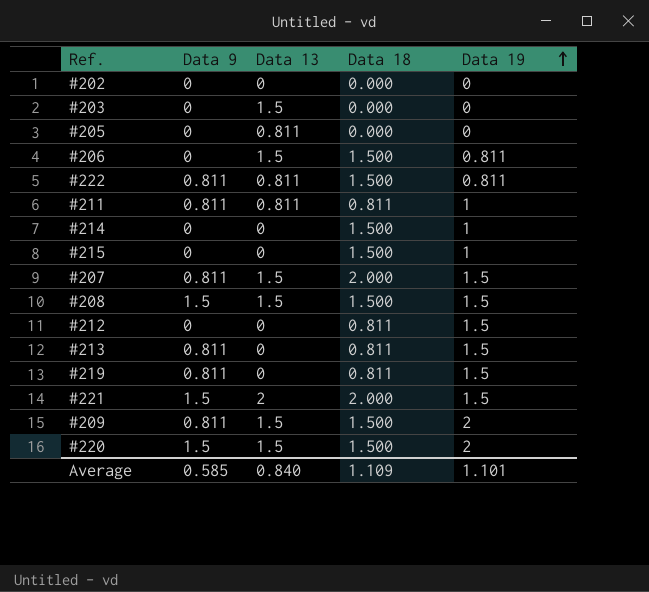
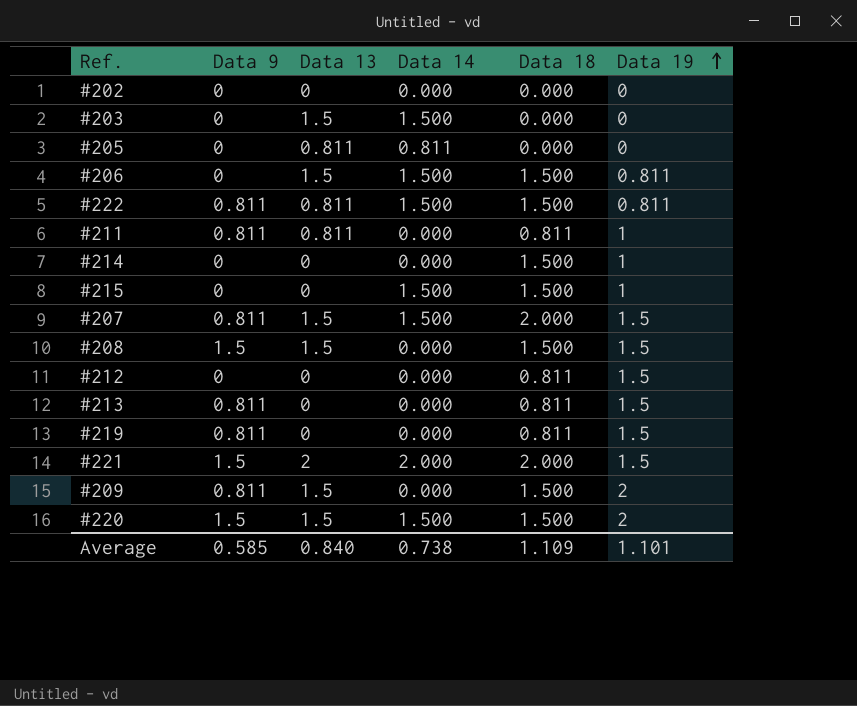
column Data 14 | position: none -> 4

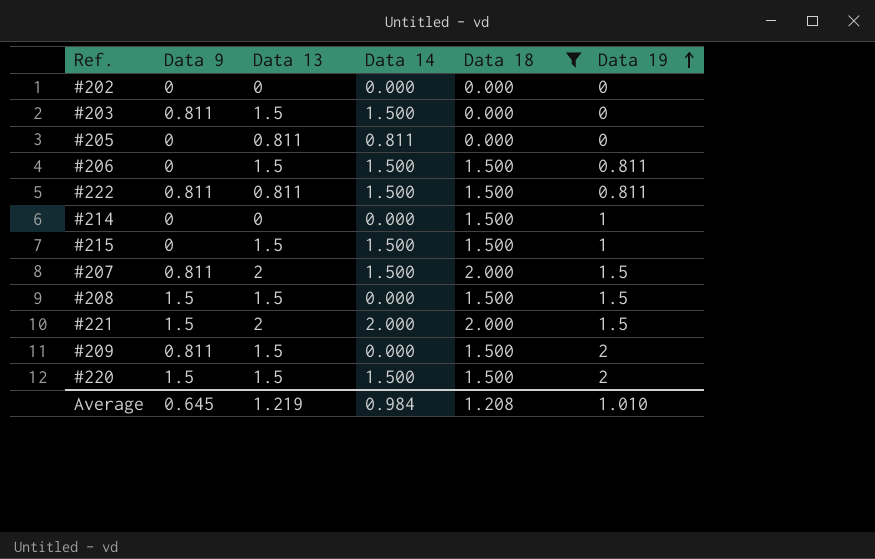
filter: none -> Data 18 != 0.811
#203 | Data 9: 0 -> 0.811
#215 | Data 13: 0 -> 1.5
#207 | Data 13: 1.5 -> 2
Average | Data 9: 0.585 -> 0.645
Average | Data 13: 0.840 -> 1.219
Average | Data 14: 0.738 -> 0.984
Average | Data 18: 1.109 -> 1.208
Average | Data 19: 1.101 -> 1.010

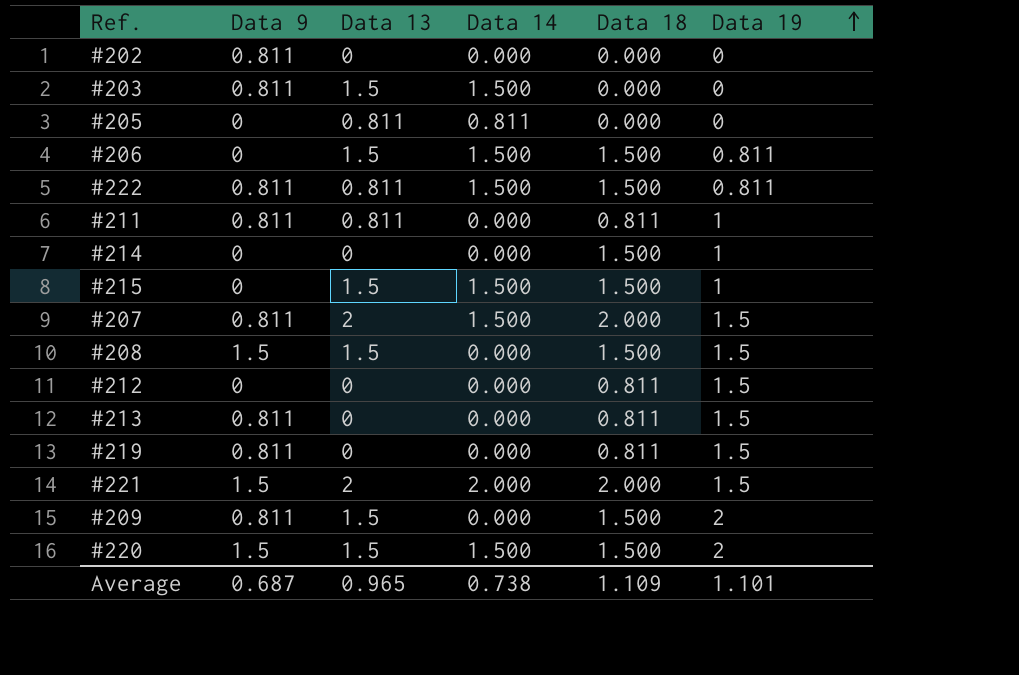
filter: Data 18 != 0.811 -> none
#202 | Data 9: 0 -> 0.811
Average | Data 9: 0.645 -> 0.687
Average | Data 13: 1.219 -> 0.965
Average | Data 14: 0.984 -> 0.738
Average | Data 18: 1.208 -> 1.109
Average | Data 19: 1.010 -> 1.101

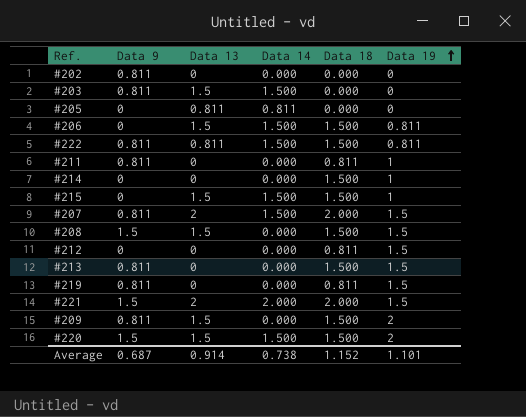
#211 | Data 13: 0.811 -> 0
#213 | Data 18: 0.811 -> 1.500
Average | Data 13: 0.965 -> 0.914
Average | Data 18: 1.109 -> 1.152

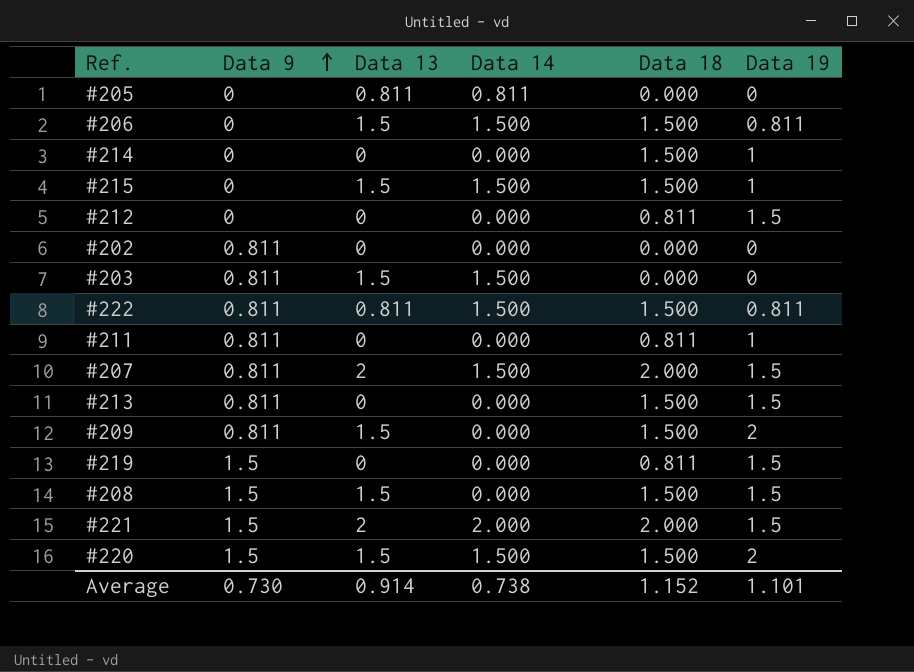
row order: Data 19 ascending -> Data 9 ascending
#219 | Data 9: 0.811 -> 1.5
Average | Data 9: 0.687 -> 0.730

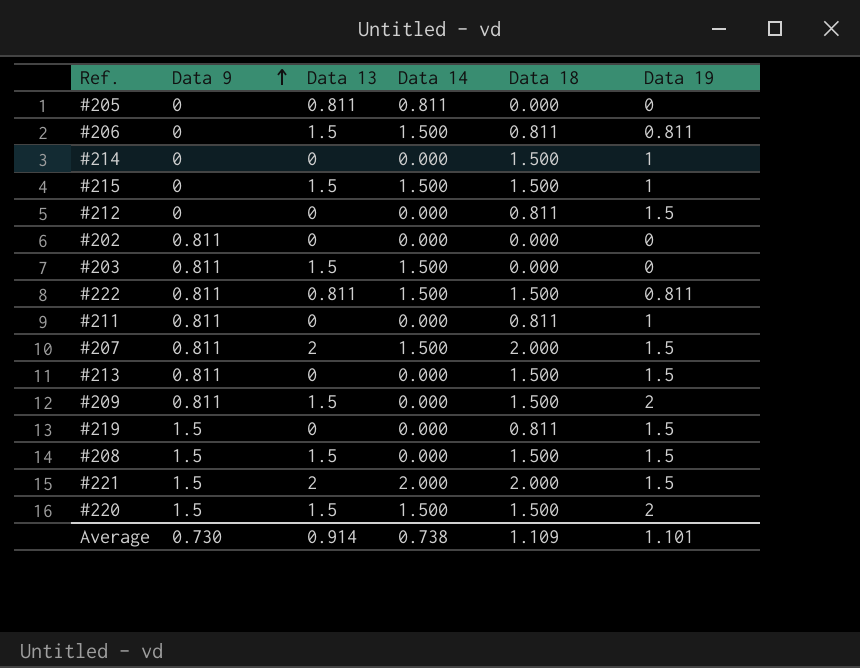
#206 | Data 18: 1.500 -> 0.811
Average | Data 18: 1.152 -> 1.109

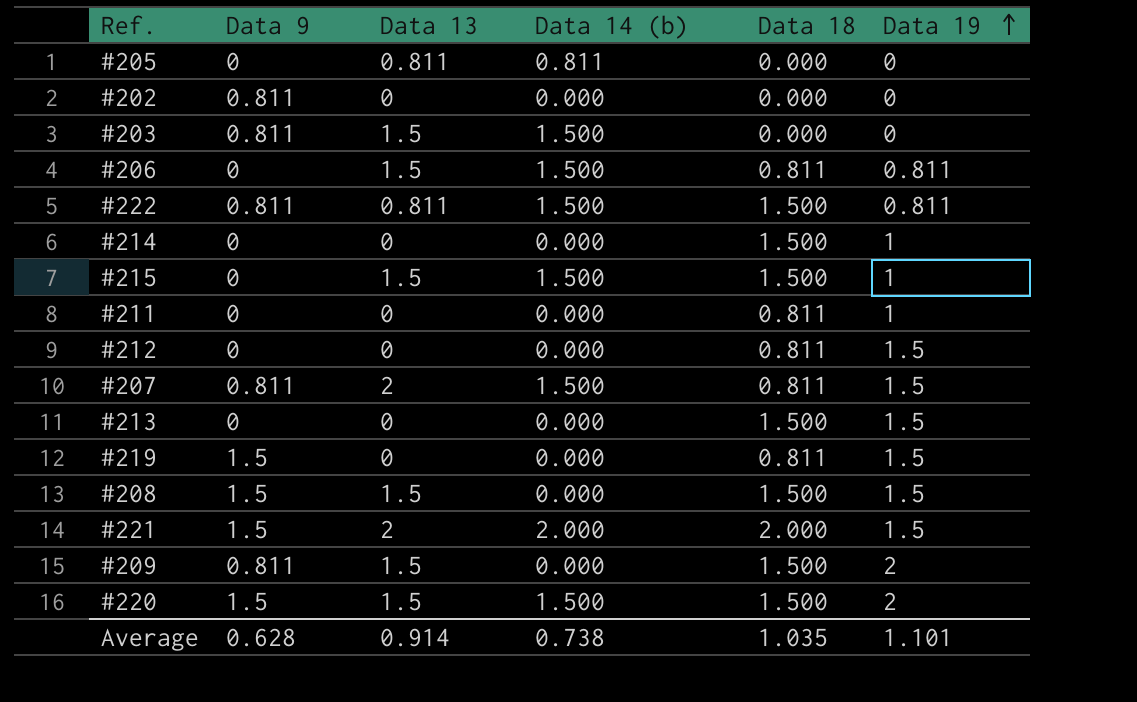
row order: Data 9 ascending -> Data 19 ascending
column name: Data 14 -> Data 14 (b)
#211 | Data 9: 0.811 -> 0
#207 | Data 18: 2.000 -> 0.811
#213 | Data 9: 0.811 -> 0
Average | Data 9: 0.730 -> 0.628
Average | Data 18: 1.109 -> 1.035

